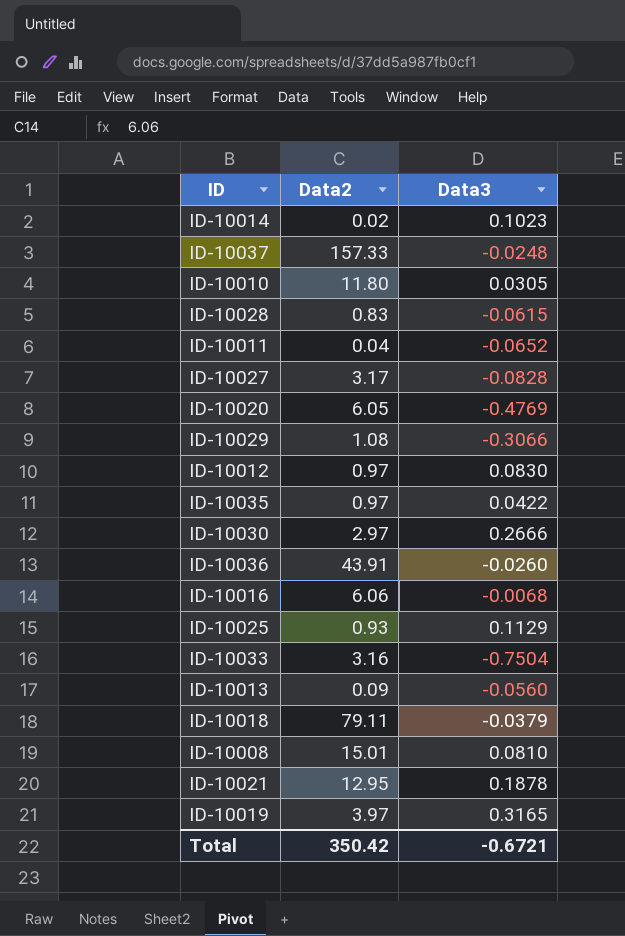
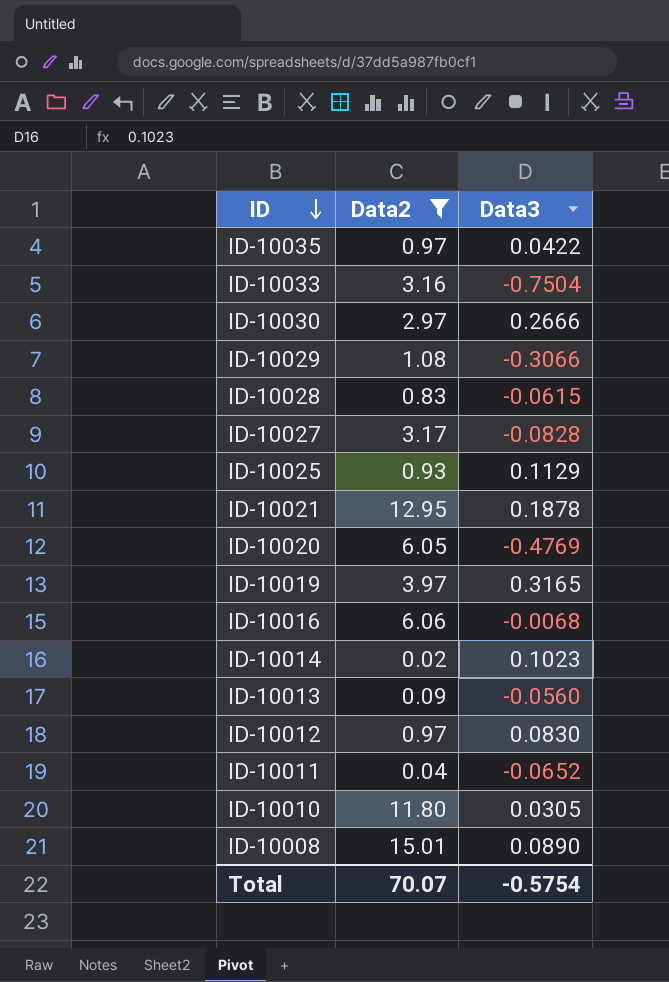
filter: none -> Data2 <= 15.01
row order: none -> ID descending
ID-10008 | Data3: 0.0810 -> 0.0890
Total | Data2: 350.42 -> 70.07
Total | Data3: -0.6721 -> -0.5754

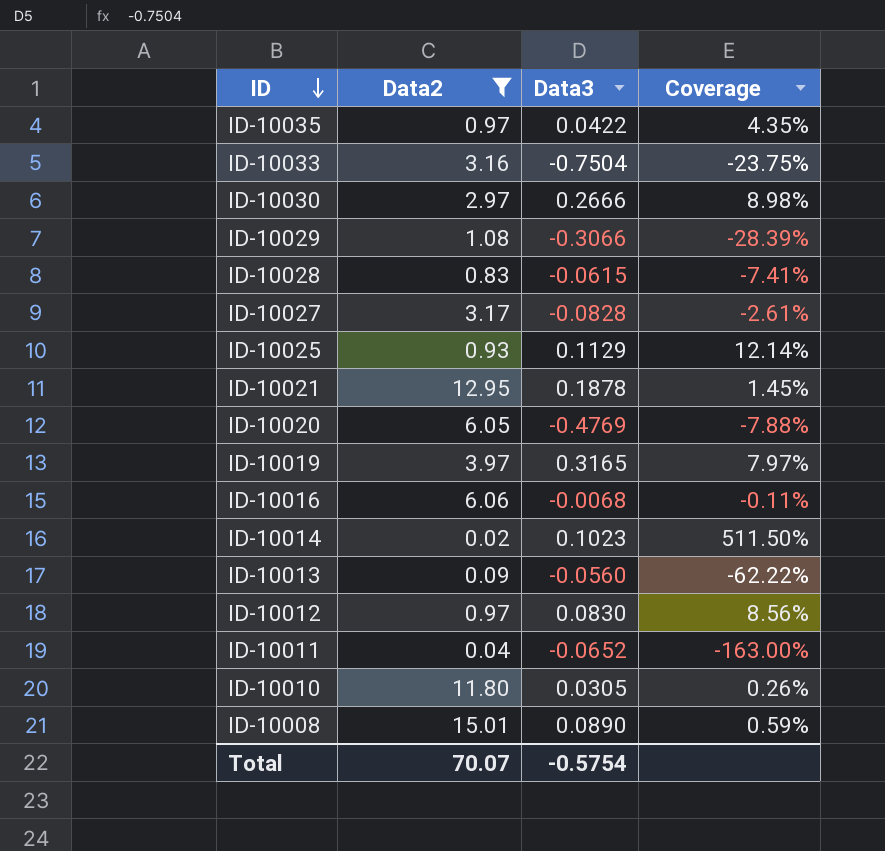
column Coverage | formula: none -> [Data3] / [Data2]

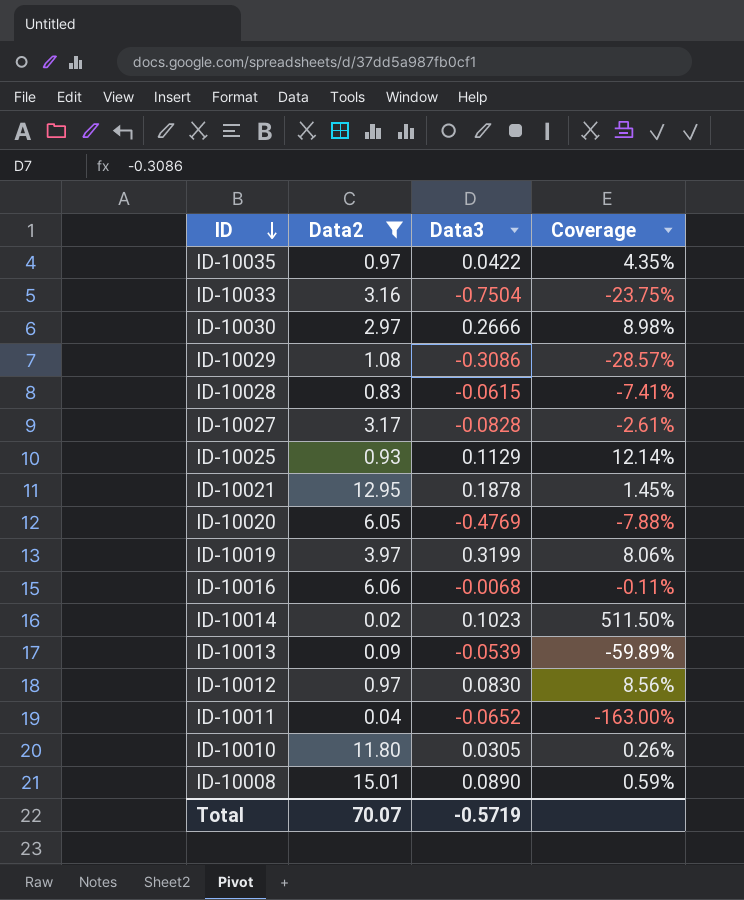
ID-10029 | Data3: -0.3066 -> -0.3086
ID-10029 | Coverage: -28.39% -> -28.57%
ID-10019 | Data3: 0.3165 -> 0.3199
ID-10019 | Coverage: 7.97% -> 8.06%
ID-10013 | Data3: -0.0560 -> -0.0539
ID-10013 | Coverage: -62.22% -> -59.89%
Total | Data3: -0.5754 -> -0.5719

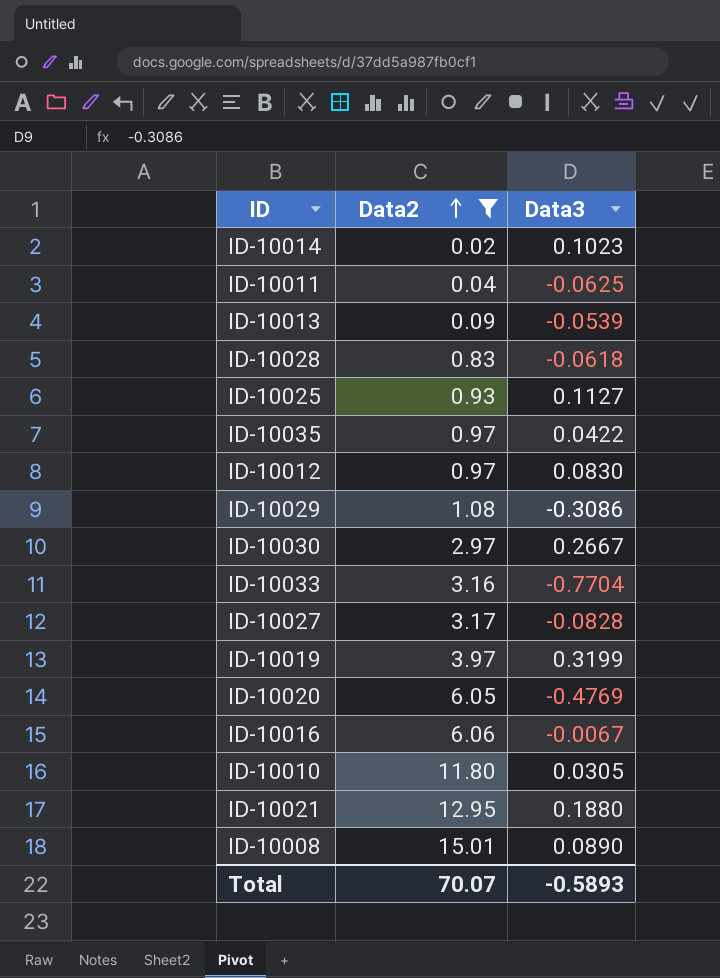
row order: ID descending -> Data2 ascending
column Coverage | formula: [Data3] / [Data2] -> none
ID-10011 | Data3: -0.0652 -> -0.0625
ID-10028 | Data3: -0.0615 -> -0.0618
ID-10025 | Data3: 0.1129 -> 0.1127
ID-10030 | Data3: 0.2666 -> 0.2667
ID-10033 | Data3: -0.7504 -> -0.7704
ID-10016 | Data3: -0.0068 -> -0.0067
ID-10021 | Data3: 0.1878 -> 0.1880
Total | Data3: -0.5719 -> -0.5893

